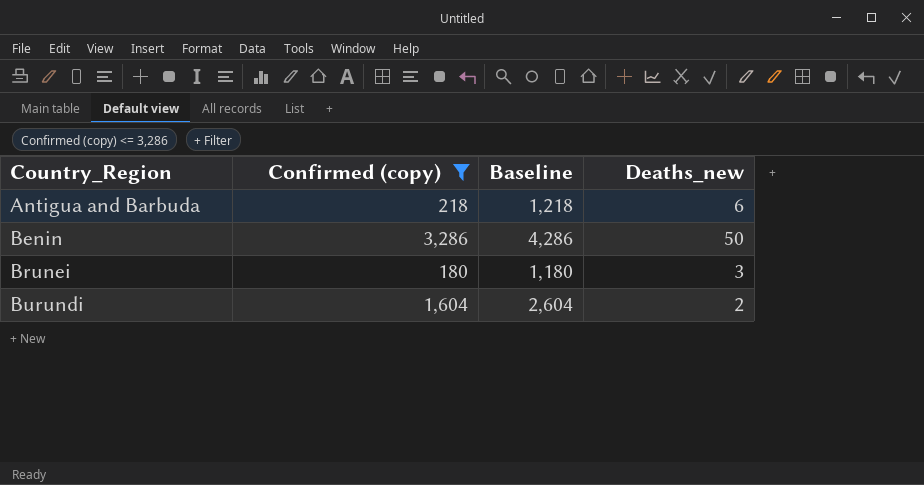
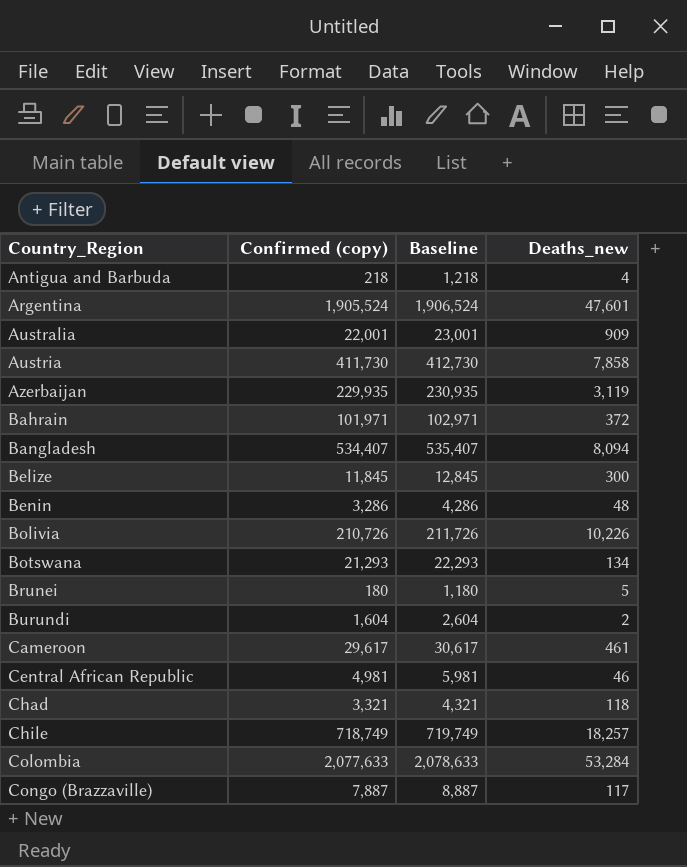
filter: Confirmed (copy) <= 3,286 -> none
Antigua and Barbuda | Deaths_new: 6 -> 4
Benin | Deaths_new: 50 -> 48
Brunei | Deaths_new: 3 -> 5

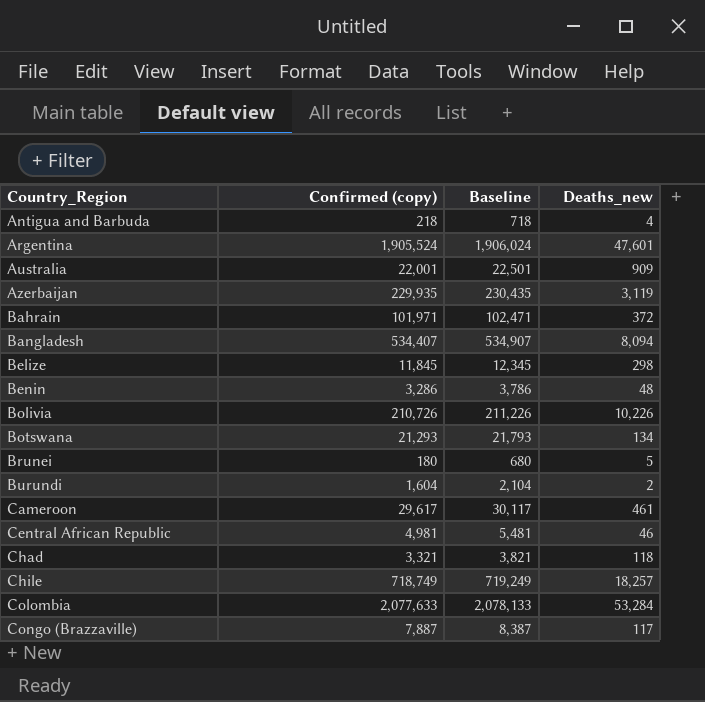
column Baseline | formula: [Confirmed (copy)] + 1000 -> [Confirmed (copy)] + 500
row Austria: 411,730 | 412,730 | 7,858 -> none
Belize | Deaths_new: 300 -> 298

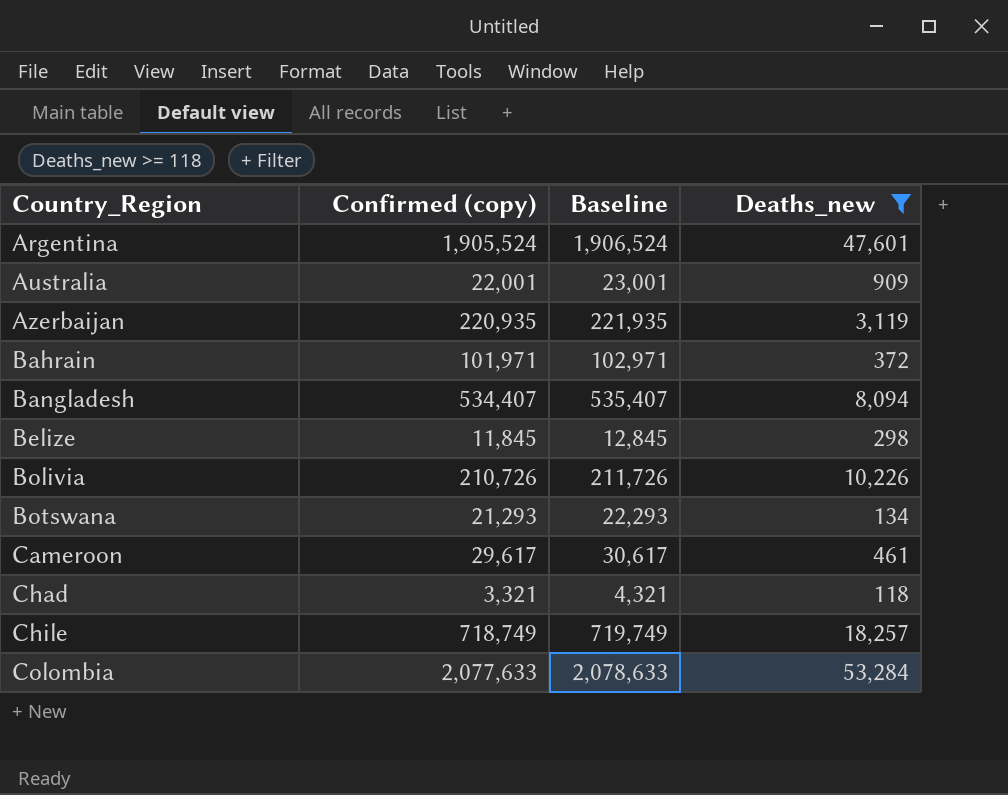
filter: none -> Deaths_new >= 118
column Baseline | formula: [Confirmed (copy)] + 500 -> [Confirmed (copy)] + 1000
Azerbaijan | Confirmed (copy): 229,935 -> 220,935

